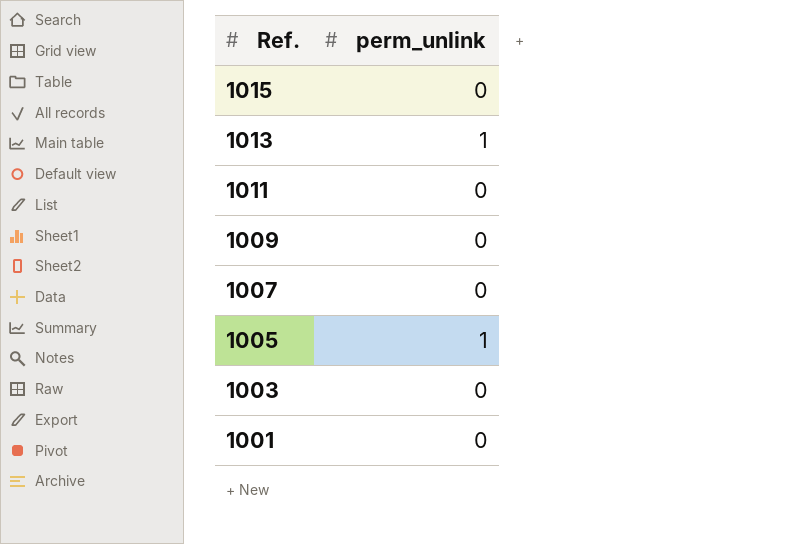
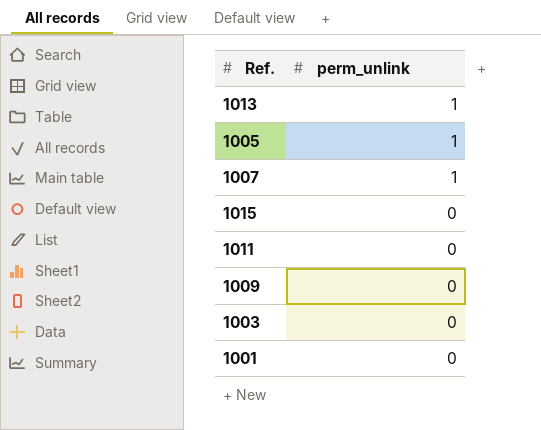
row order: Ref. descending -> perm_unlink descending
1007 | perm_unlink: 0 -> 1

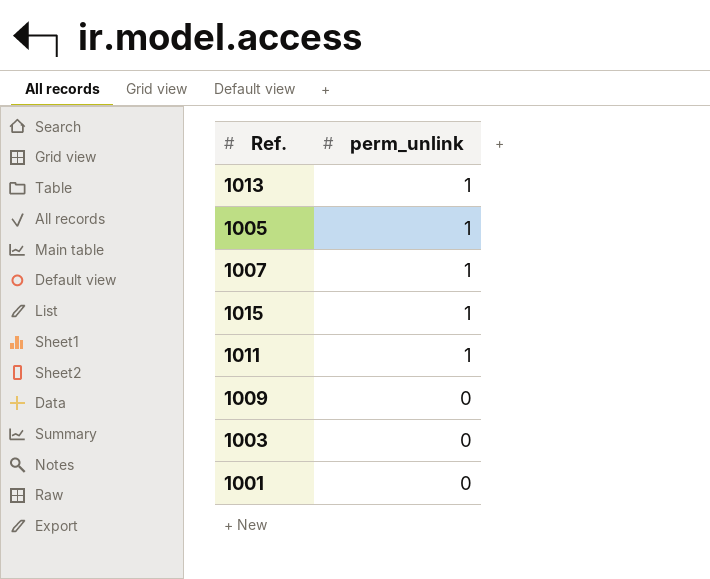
1015 | perm_unlink: 0 -> 1
1011 | perm_unlink: 0 -> 1

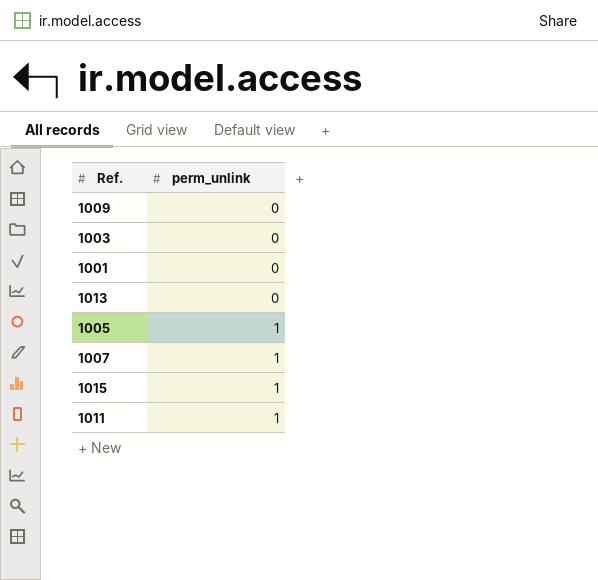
row order: perm_unlink descending -> perm_unlink ascending
1013 | perm_unlink: 1 -> 0

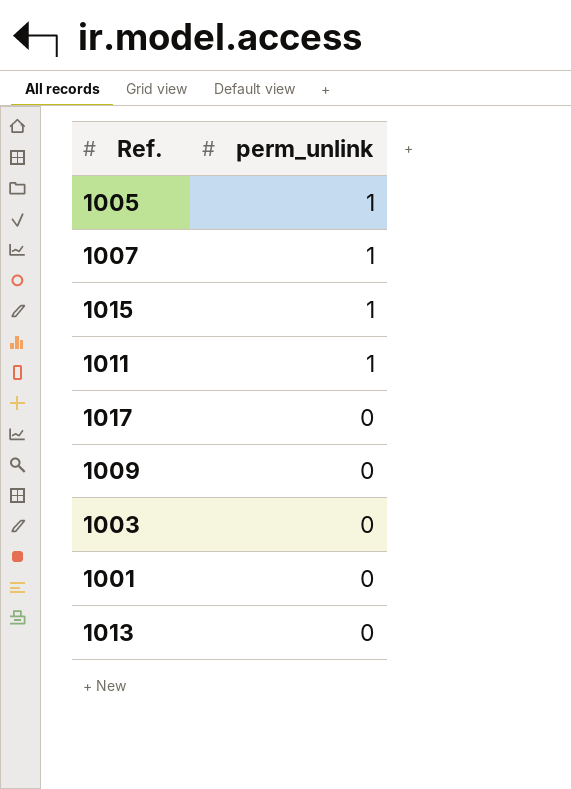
row order: perm_unlink ascending -> perm_unlink descending
row 1017: none -> 0

